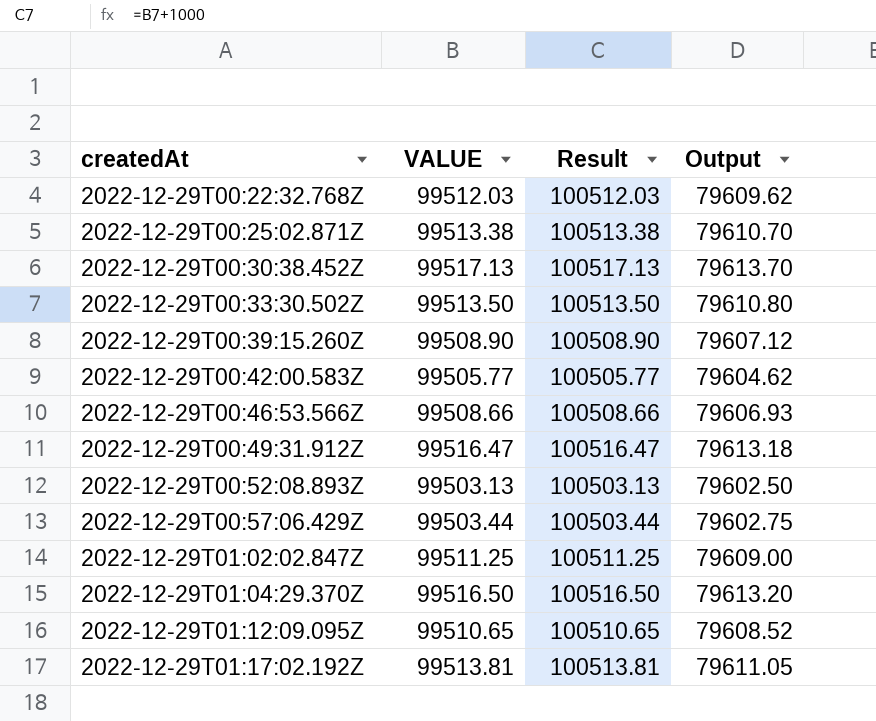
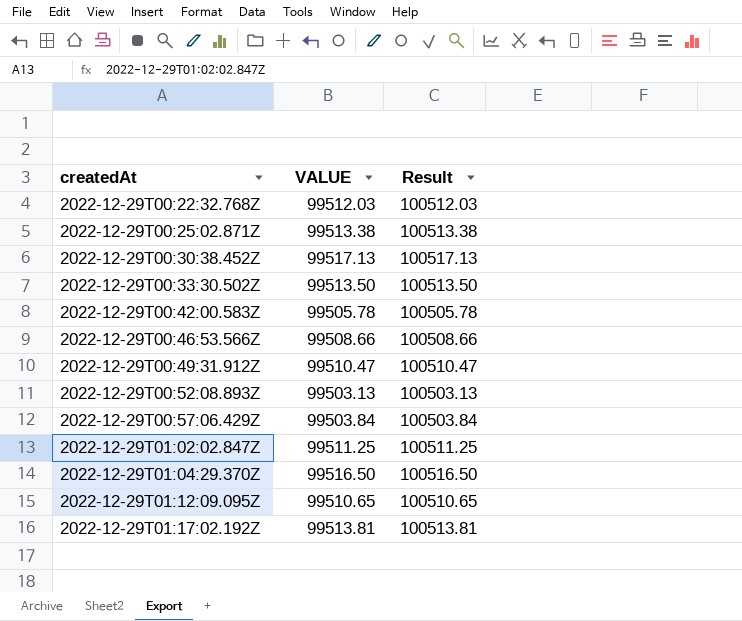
column Output | formula: [VALUE] * 0.8 -> none
row 2022-12-29T00:39:15.260Z: 99508.90 | 100508.90 | 79607.12 -> none
2022-12-29T00:42:00.583Z | VALUE: 99505.77 -> 99505.78
2022-12-29T00:42:00.583Z | Result: 100505.77 -> 100505.78
2022-12-29T00:49:31.912Z | VALUE: 99516.47 -> 99510.47
2022-12-29T00:49:31.912Z | Result: 100516.47 -> 100510.47
2022-12-29T00:57:06.429Z | VALUE: 99503.44 -> 99503.84
2022-12-29T00:57:06.429Z | Result: 100503.44 -> 100503.84

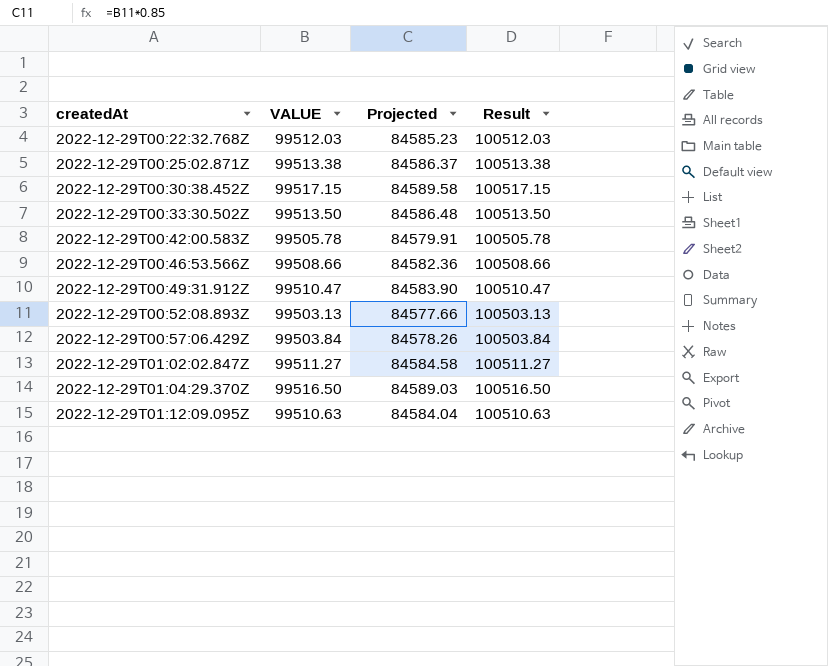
column Projected | formula: none -> [VALUE] * 0.85
row 2022-12-29T01:17:02.192Z: 99513.81 | 100513.81 -> none
2022-12-29T00:30:38.452Z | VALUE: 99517.13 -> 99517.15
2022-12-29T00:30:38.452Z | Result: 100517.13 -> 100517.15
2022-12-29T01:02:02.847Z | VALUE: 99511.25 -> 99511.27
2022-12-29T01:02:02.847Z | Result: 100511.25 -> 100511.27
2022-12-29T01:12:09.095Z | VALUE: 99510.65 -> 99510.63
2022-12-29T01:12:09.095Z | Result: 100510.65 -> 100510.63

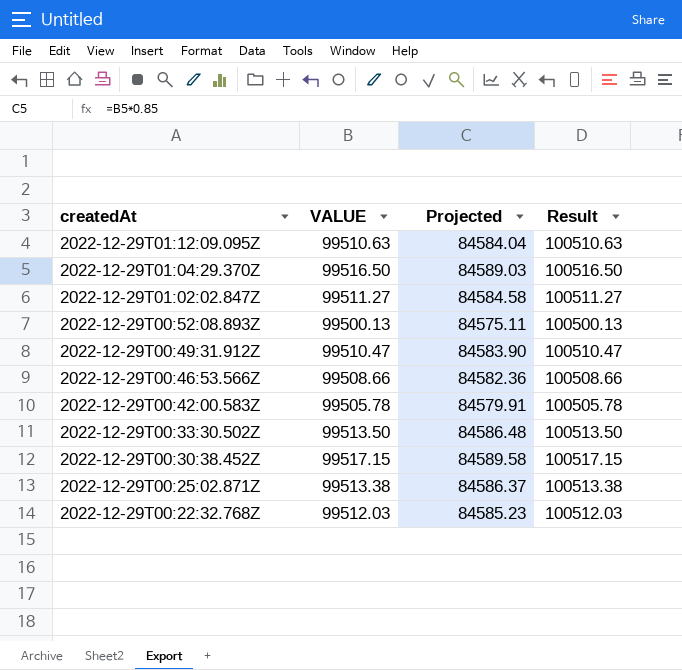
row order: createdAt ascending -> createdAt descending
row 2022-12-29T00:57:06.429Z: 99503.84 | 84578.26 | 100503.84 -> none
2022-12-29T00:52:08.893Z | VALUE: 99503.13 -> 99500.13
2022-12-29T00:52:08.893Z | Projected: 84577.66 -> 84575.11
2022-12-29T00:52:08.893Z | Result: 100503.13 -> 100500.13

